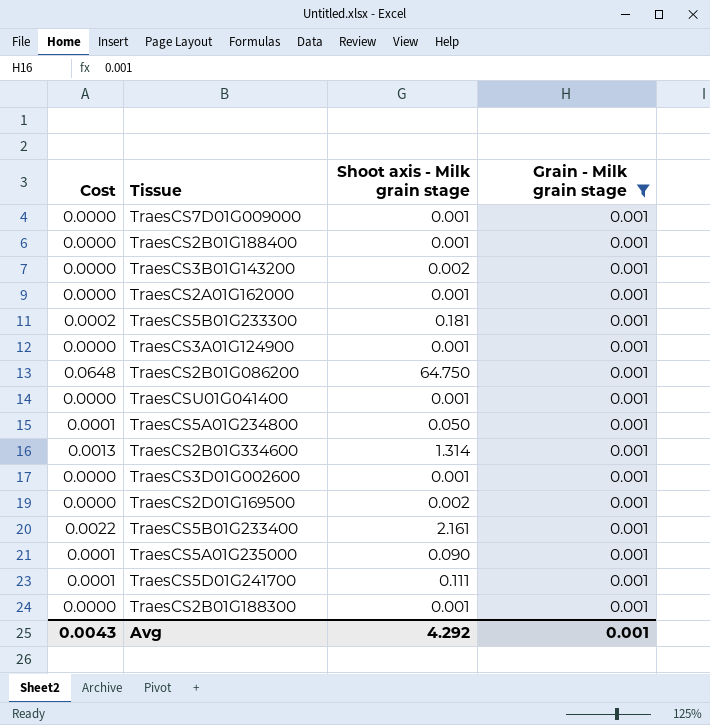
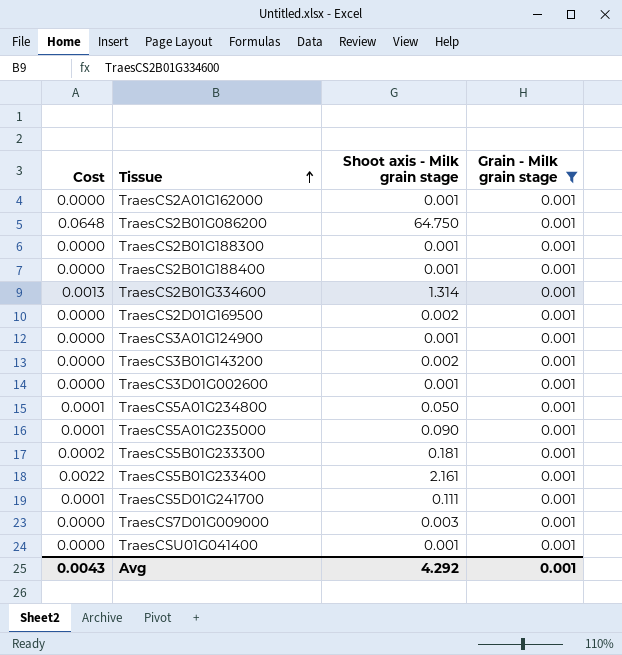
row order: none -> Tissue ascending
TraesCS7D01G009000 | Shoot axis - Milk grain stage: 0.001 -> 0.003

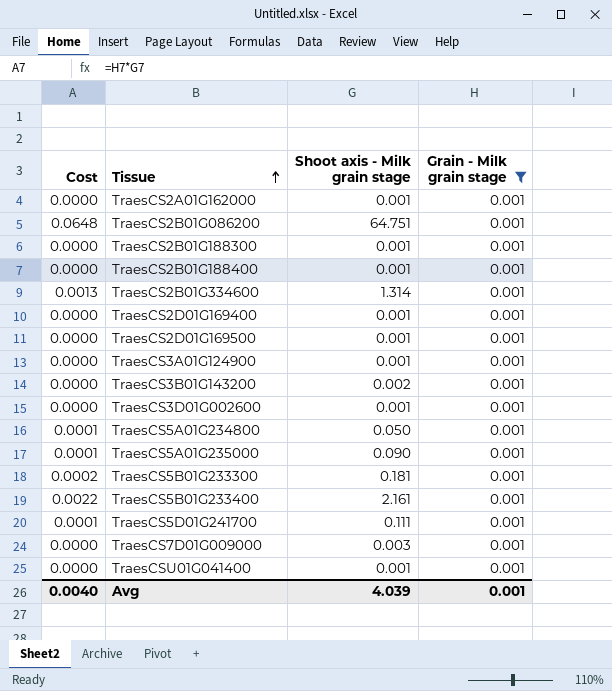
TraesCS2B01G086200 | Shoot axis - Milk grain stage: 64.750 -> 64.751
row TraesCS2D01G169400: none -> 0.0000 | 0.001 | 0.001
TraesCS2D01G169500 | Shoot axis - Milk grain stage: 0.002 -> 0.001
Avg | Cost: 0.0043 -> 0.0040
Avg | Shoot axis - Milk grain stage: 4.292 -> 4.039

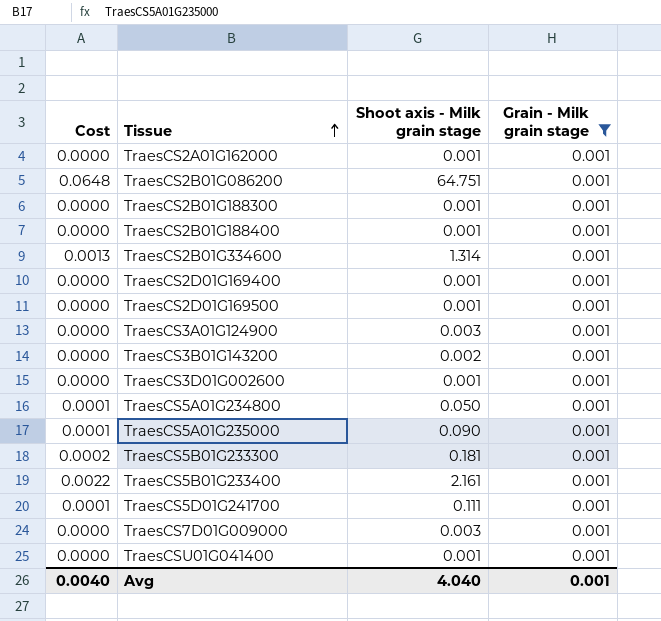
TraesCS3A01G124900 | Shoot axis - Milk grain stage: 0.001 -> 0.003
Avg | Shoot axis - Milk grain stage: 4.039 -> 4.040

